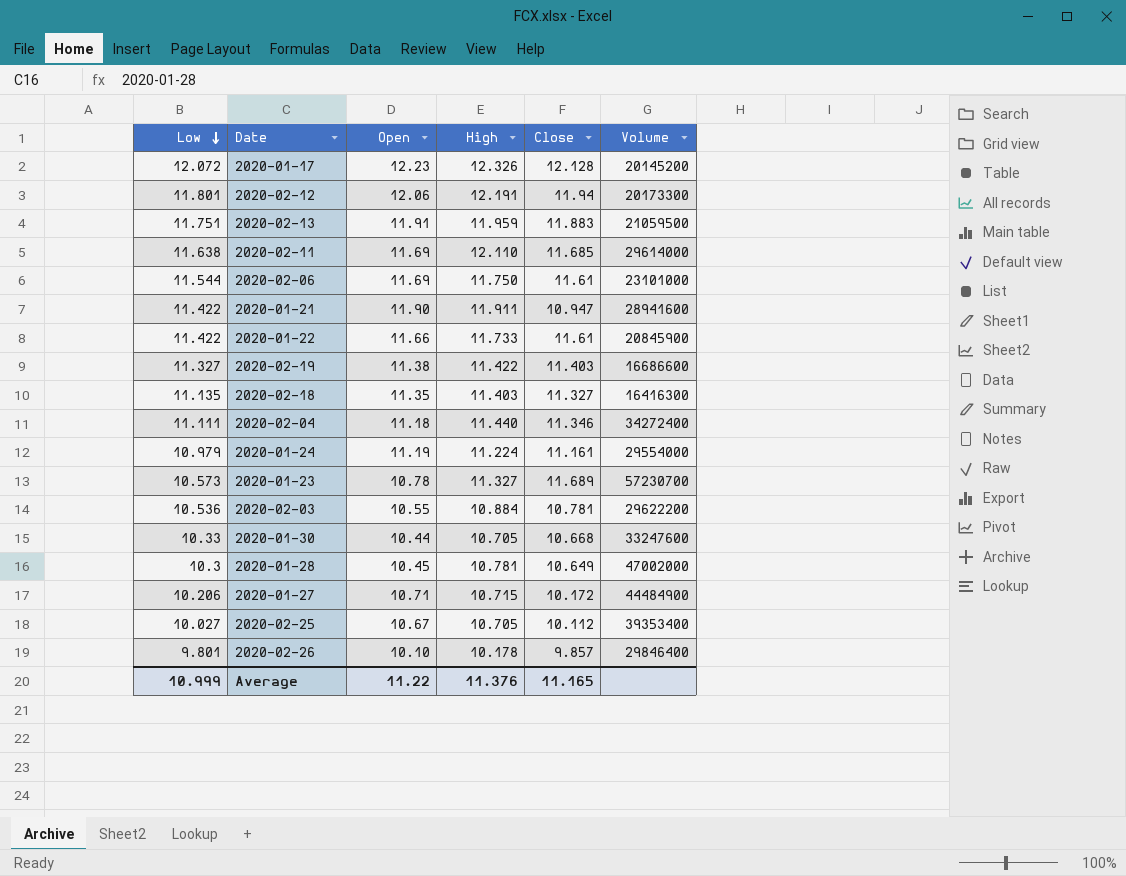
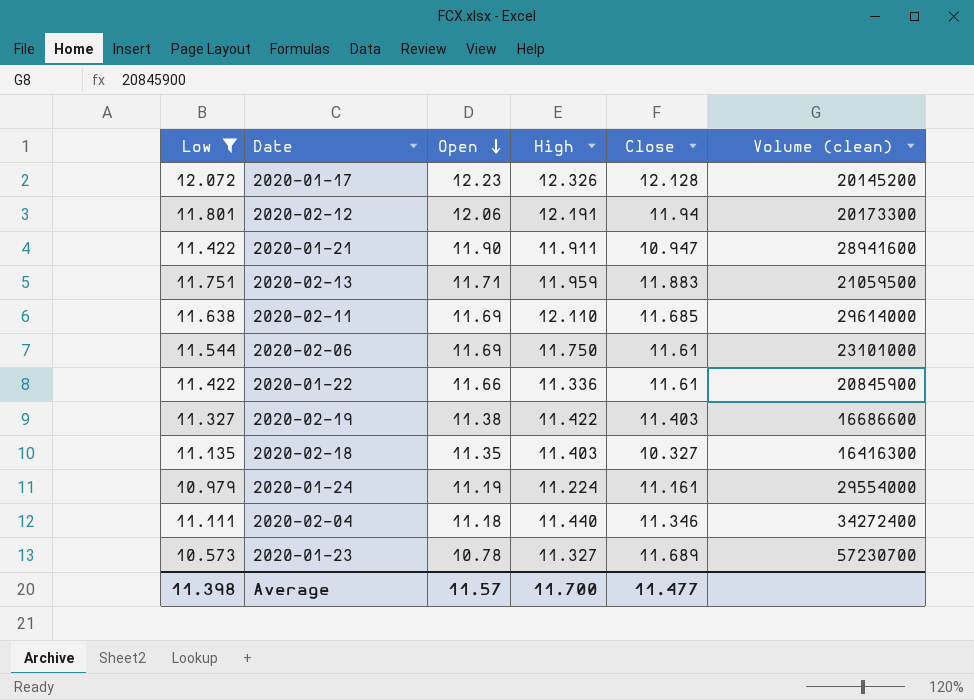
filter: none -> Low >= 10.573
row order: Low descending -> Open descending
column name: Volume -> Volume (clean)
2020-02-13 | Open: 11.91 -> 11.71
2020-01-22 | High: 11.733 -> 11.336
2020-02-18 | Close: 11.327 -> 10.327
Average | Low: 10.999 -> 11.398
Average | Open: 11.22 -> 11.57
Average | High: 11.376 -> 11.700
Average | Close: 11.165 -> 11.477

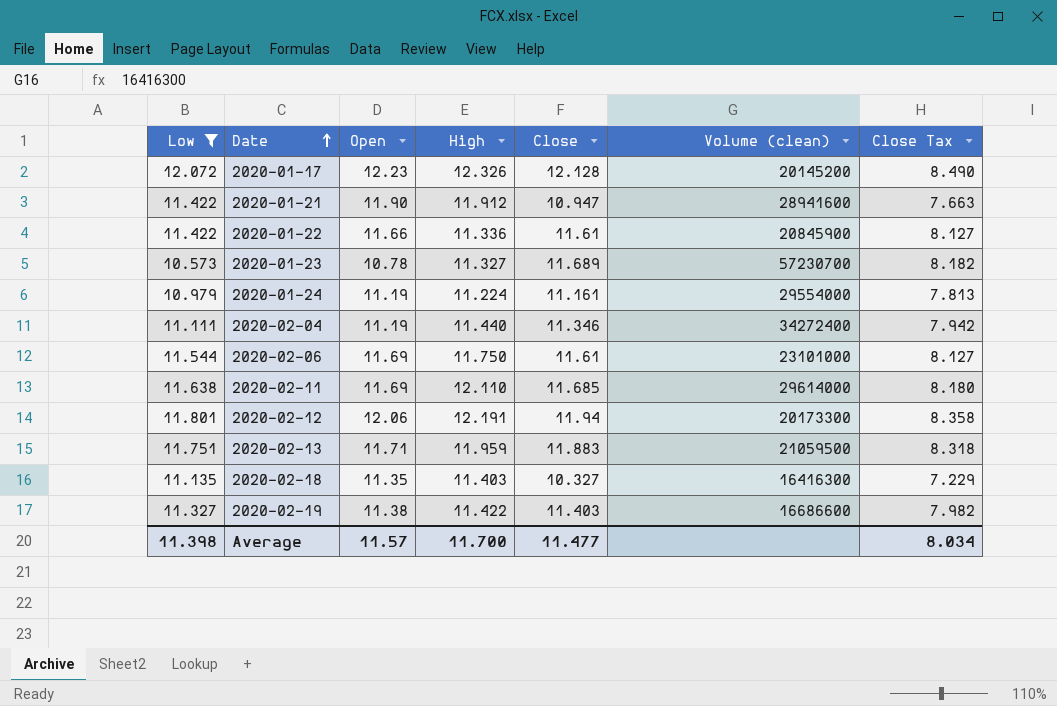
row order: Open descending -> Date ascending
column Close Tax | formula: none -> [Close] * 0.7
2020-01-21 | High: 11.911 -> 11.912
2020-02-04 | Open: 11.18 -> 11.19

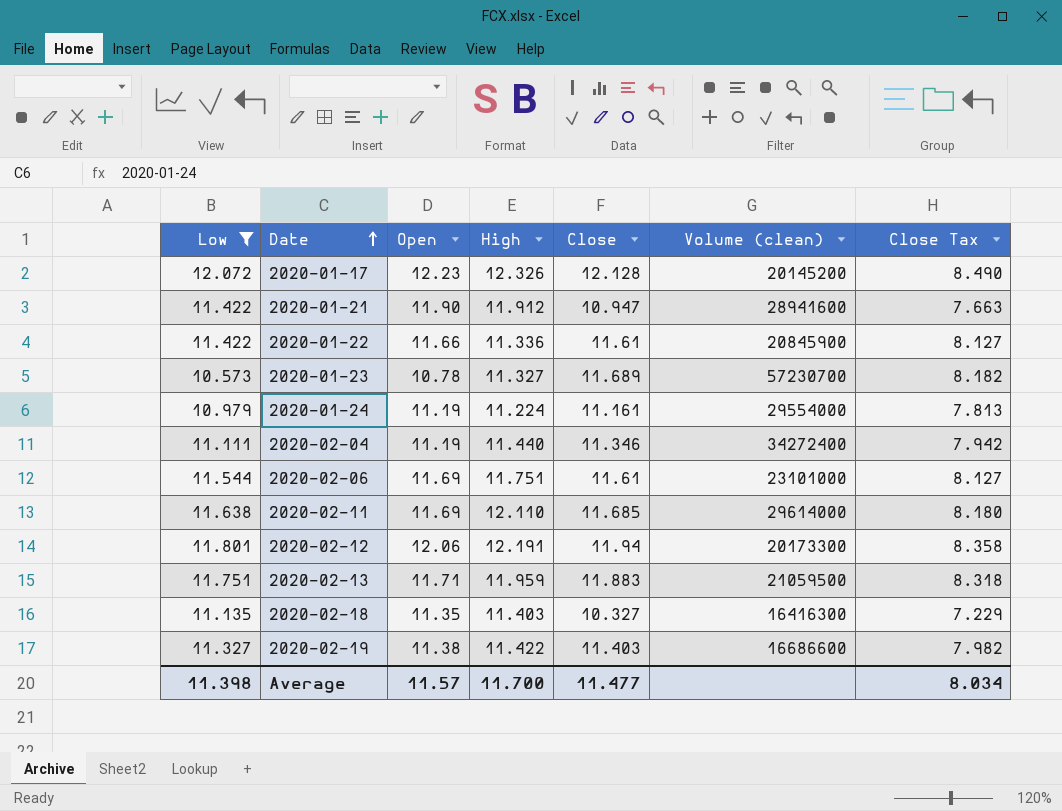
2020-02-06 | High: 11.750 -> 11.751

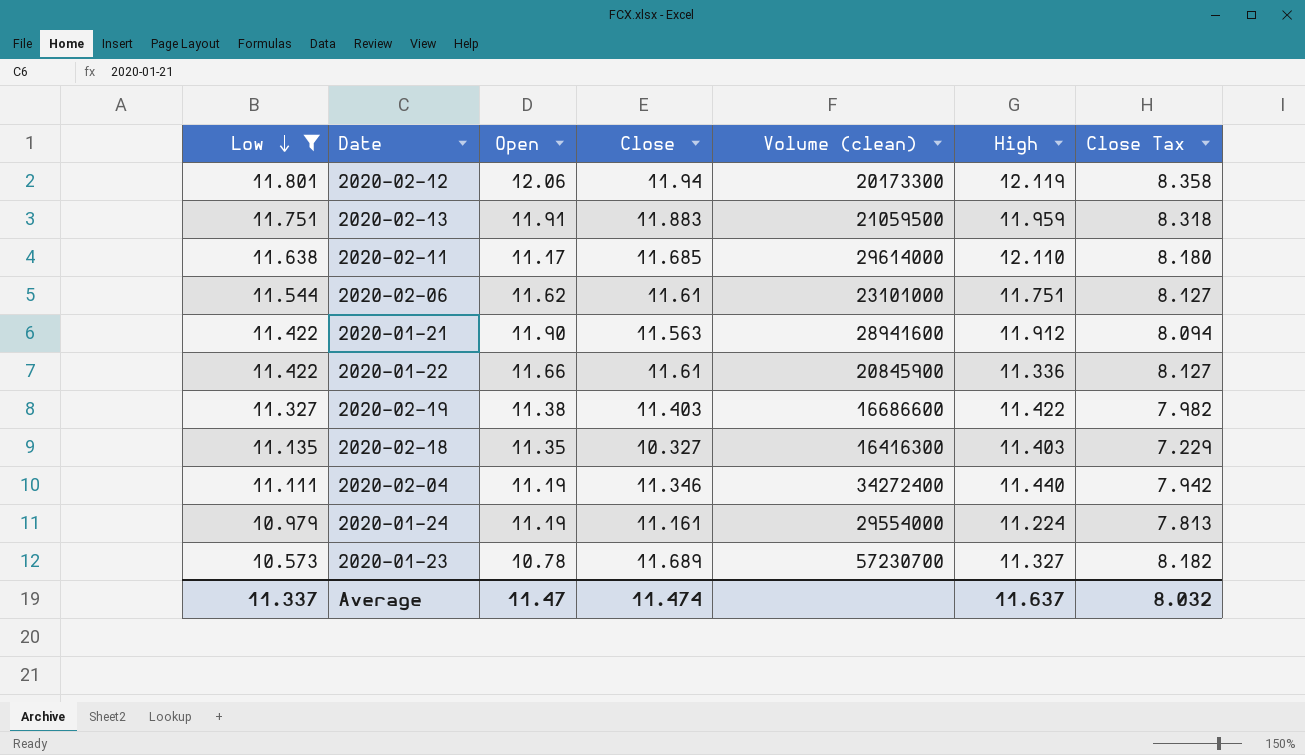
row order: Date ascending -> Low descending
column High | position: 4 -> 6
row 2020-01-17: 12.072 | 12.23 | 12.326 | 12.128 | 20145200 | 8.490 -> none
2020-02-12 | High: 12.191 -> 12.119
2020-02-13 | Open: 11.71 -> 11.91
2020-02-11 | Open: 11.69 -> 11.17
2020-02-06 | Open: 11.69 -> 11.62
2020-01-21 | Close: 10.947 -> 11.563
2020-01-21 | Close Tax: 7.663 -> 8.094
Average | Low: 11.398 -> 11.337
Average | Open: 11.57 -> 11.47
Average | Close: 11.477 -> 11.474
Average | High: 11.700 -> 11.637
Average | Close Tax: 8.034 -> 8.032

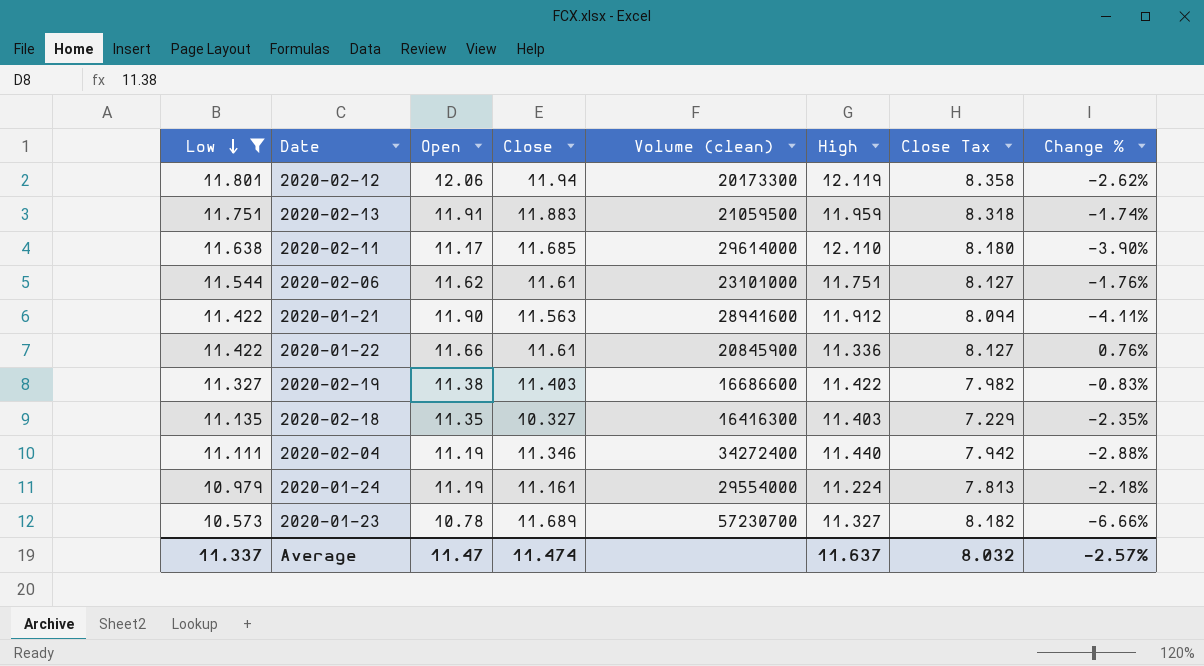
column Change % | formula: none -> ([Low] - [High]) / [High]

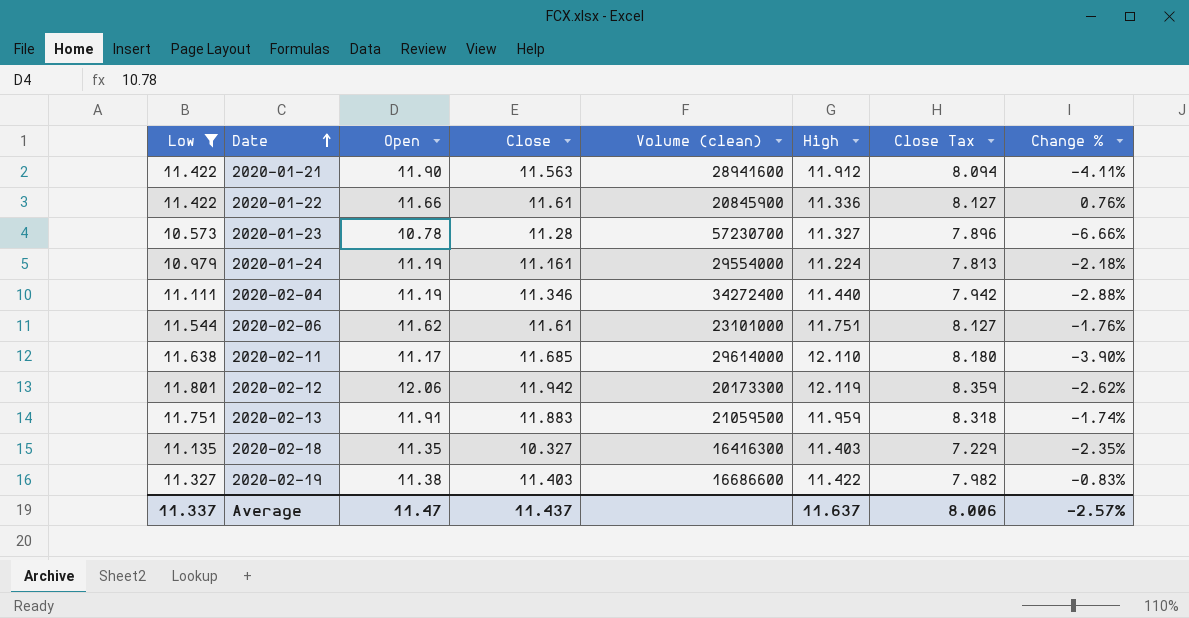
row order: Low descending -> Date ascending
2020-01-23 | Close: 11.689 -> 11.28
2020-01-23 | Close Tax: 8.182 -> 7.896
2020-02-12 | Close: 11.94 -> 11.942
2020-02-12 | Close Tax: 8.358 -> 8.359
Average | Close: 11.474 -> 11.437
Average | Close Tax: 8.032 -> 8.006

